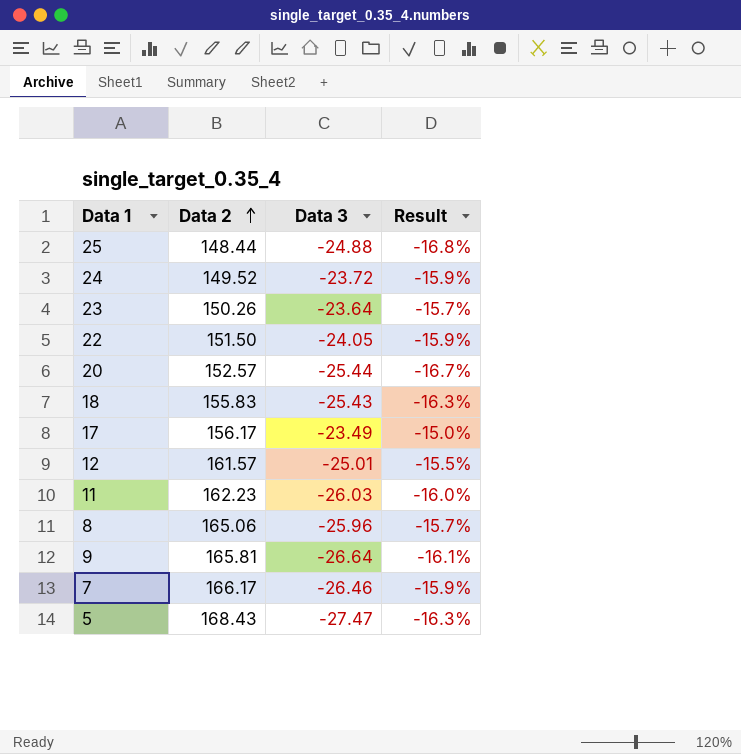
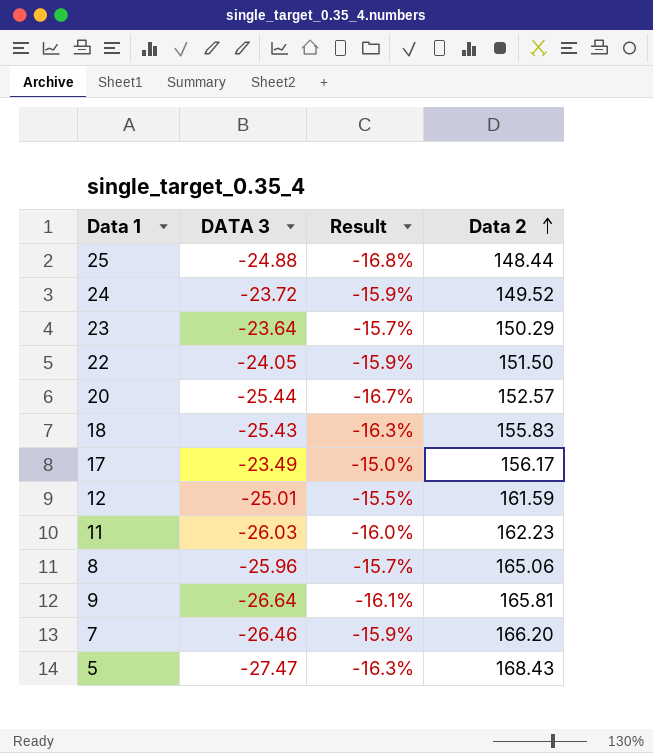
column name: Data 3 -> DATA 3
column Data 2 | position: 2 -> 4
23 | Data 2: 150.26 -> 150.29
12 | Data 2: 161.57 -> 161.59
7 | Data 2: 166.17 -> 166.20

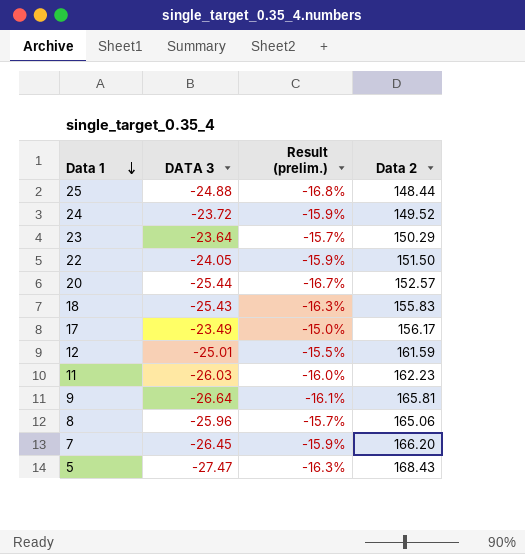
row order: Data 2 ascending -> Data 1 descending
column name: Result -> Result (prelim.)
7 | DATA 3: -26.46 -> -26.45

